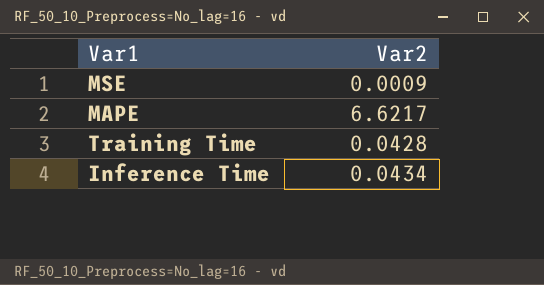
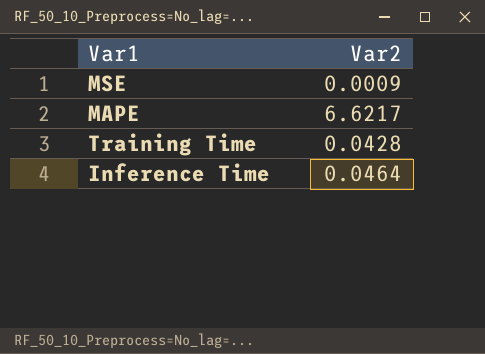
Inference Time | Var2: 0.0434 -> 0.0464

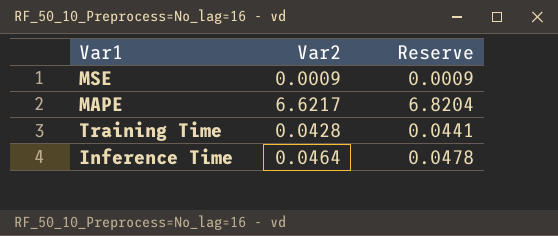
column Reserve | formula: none -> [Var2] * 1.03

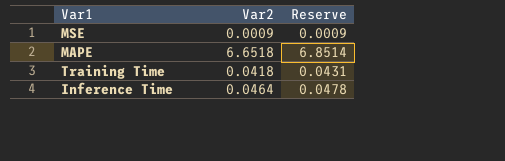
MAPE | Var2: 6.6217 -> 6.6518
MAPE | Reserve: 6.8204 -> 6.8514
Training Time | Var2: 0.0428 -> 0.0418
Training Time | Reserve: 0.0441 -> 0.0431

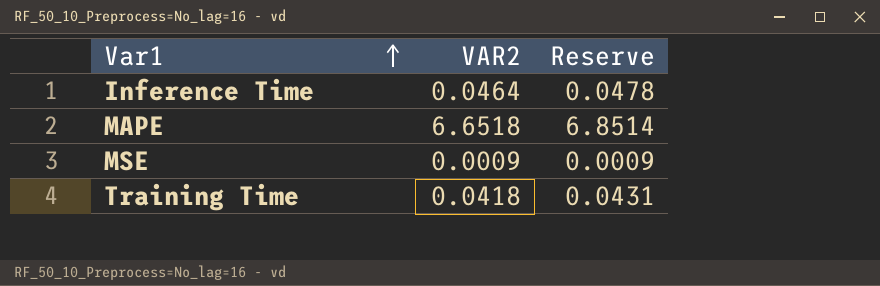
row order: none -> Var1 ascending
column name: Var2 -> VAR2

